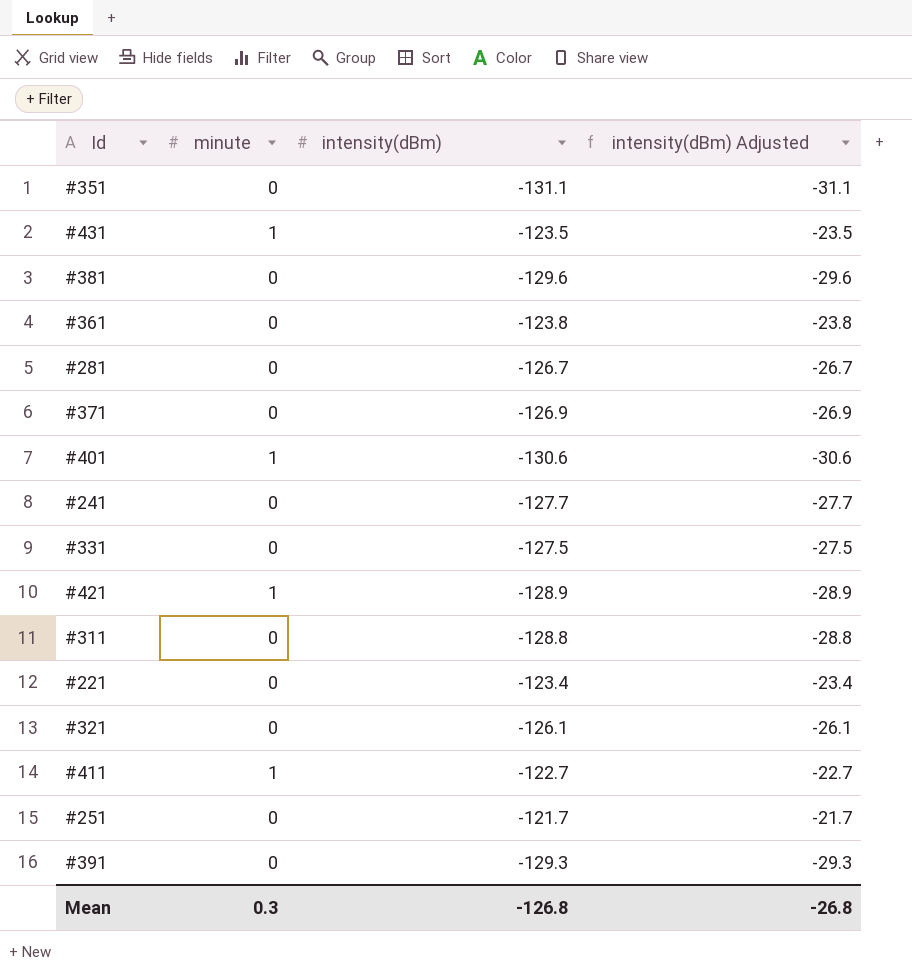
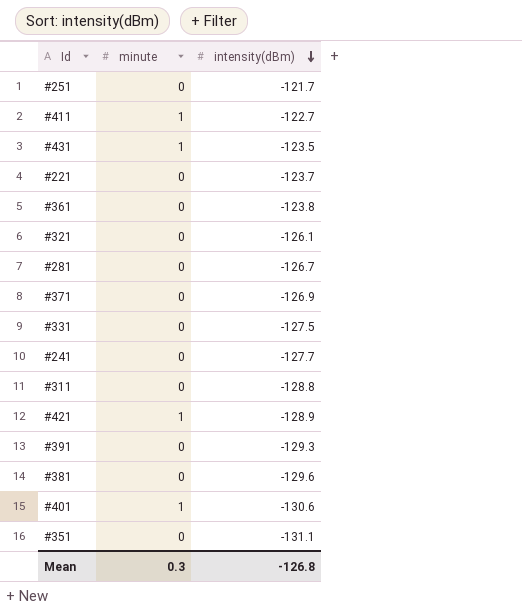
row order: none -> intensity(dBm) descending
column intensity(dBm) Adjusted | formula: [intensity(dBm)] + 100 -> none
#221 | intensity(dBm): -123.4 -> -123.7

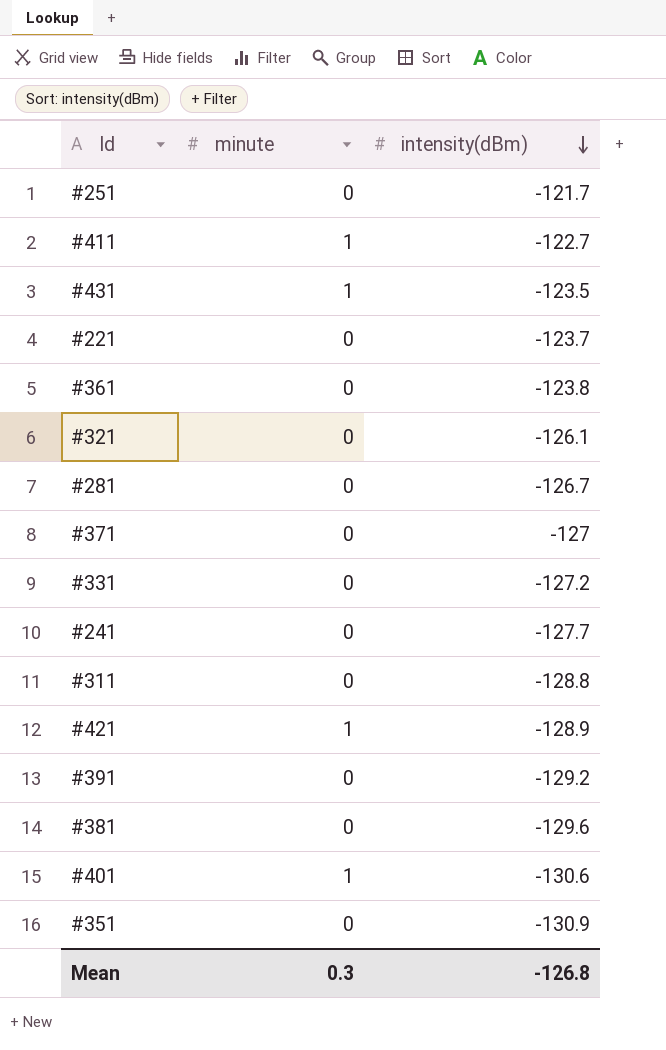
#371 | intensity(dBm): -126.9 -> -127
#331 | intensity(dBm): -127.5 -> -127.2
#391 | intensity(dBm): -129.3 -> -129.2
#351 | intensity(dBm): -131.1 -> -130.9

